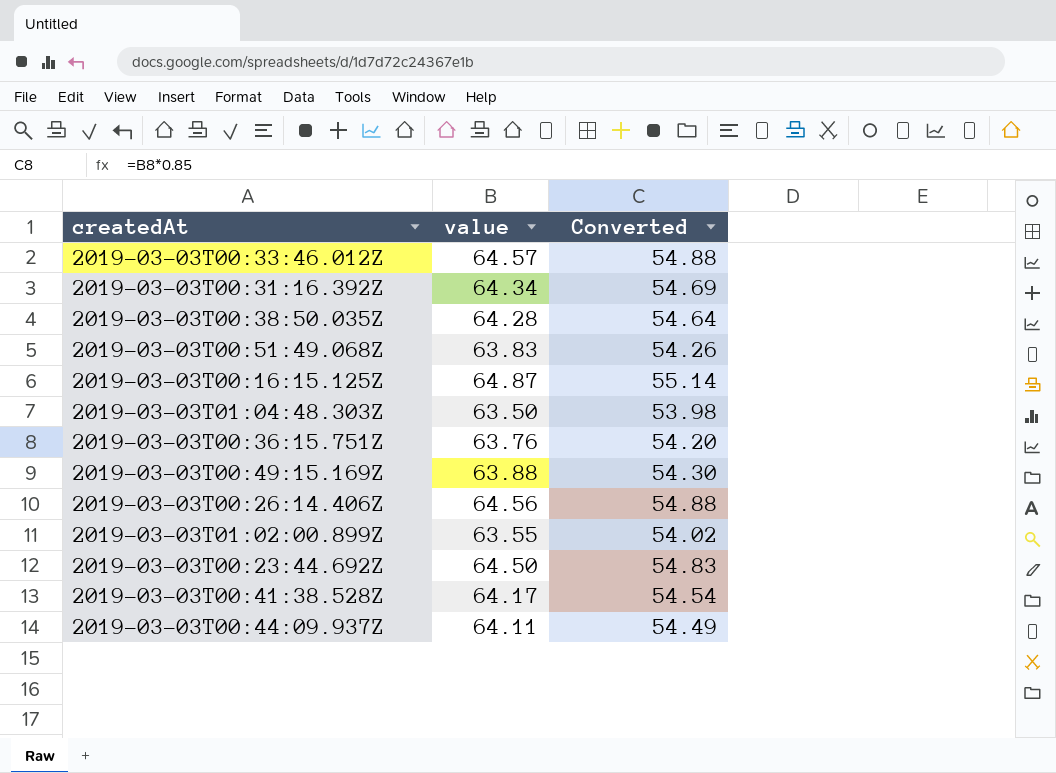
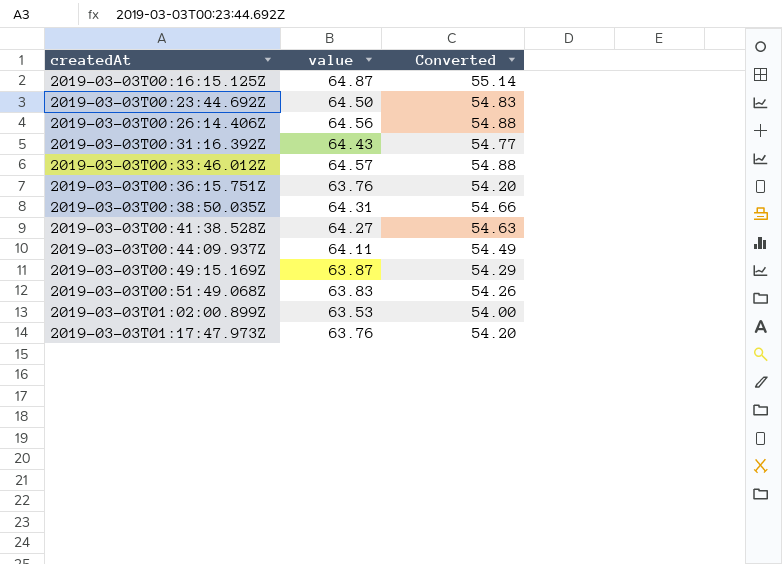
row order: none -> createdAt ascending
row 2019-03-03T01:04:48.303Z: 63.50 | 53.98 -> none
2019-03-03T00:31:16.392Z | value: 64.34 -> 64.43
2019-03-03T00:31:16.392Z | Converted: 54.69 -> 54.77
2019-03-03T00:38:50.035Z | value: 64.28 -> 64.31
2019-03-03T00:38:50.035Z | Converted: 54.64 -> 54.66
2019-03-03T00:41:38.528Z | value: 64.17 -> 64.27
2019-03-03T00:41:38.528Z | Converted: 54.54 -> 54.63
2019-03-03T00:49:15.169Z | value: 63.88 -> 63.87
2019-03-03T00:49:15.169Z | Converted: 54.30 -> 54.29
2019-03-03T01:02:00.899Z | value: 63.55 -> 63.53
2019-03-03T01:02:00.899Z | Converted: 54.02 -> 54.00
row 2019-03-03T01:17:47.973Z: none -> 63.76 | 54.20

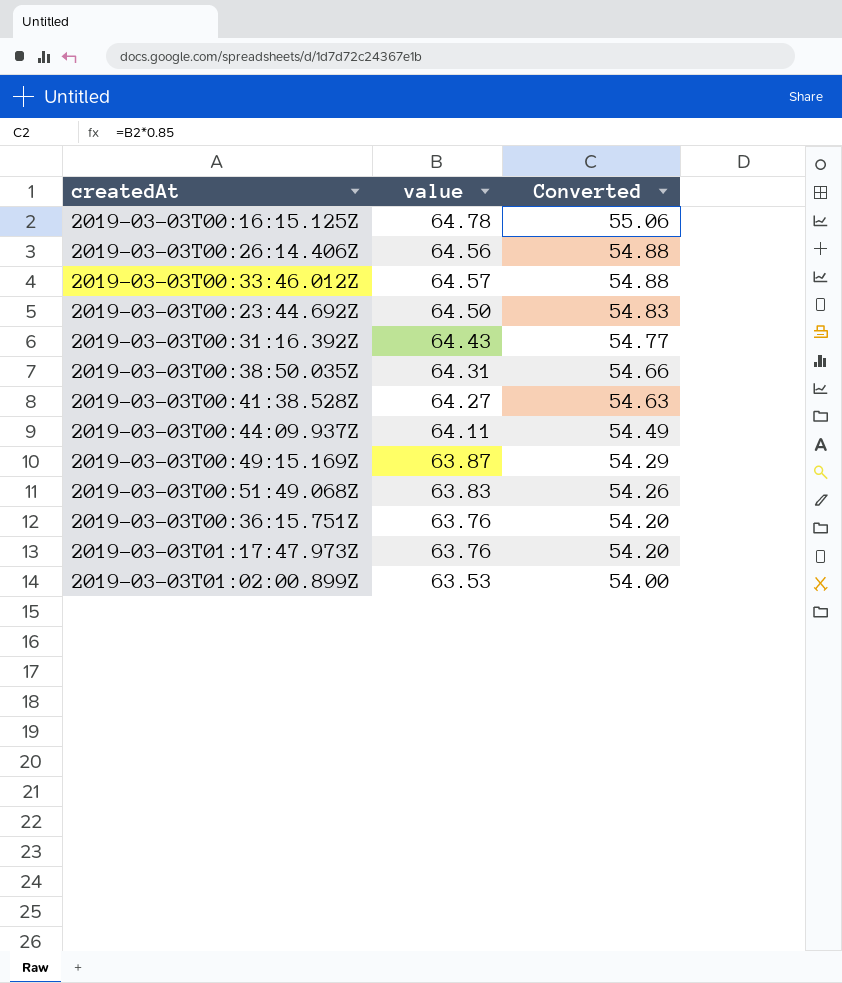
row order: createdAt ascending -> Converted descending
2019-03-03T00:16:15.125Z | value: 64.87 -> 64.78
2019-03-03T00:16:15.125Z | Converted: 55.14 -> 55.06

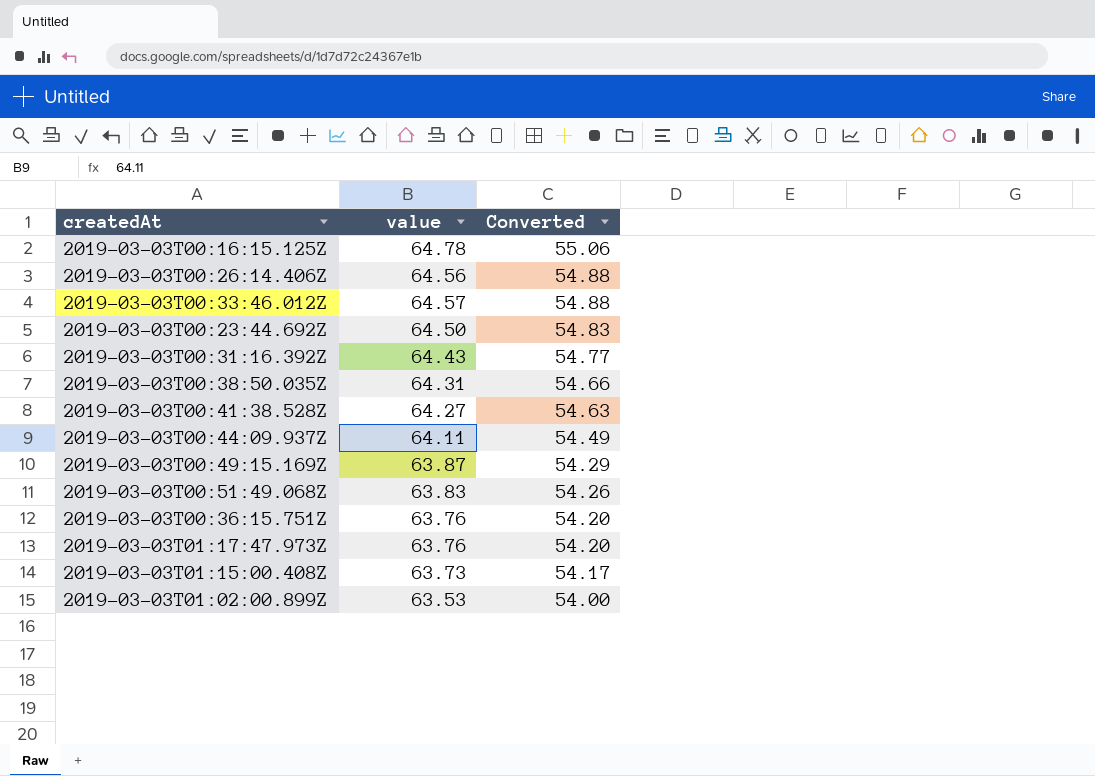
row 2019-03-03T01:15:00.408Z: none -> 63.73 | 54.17

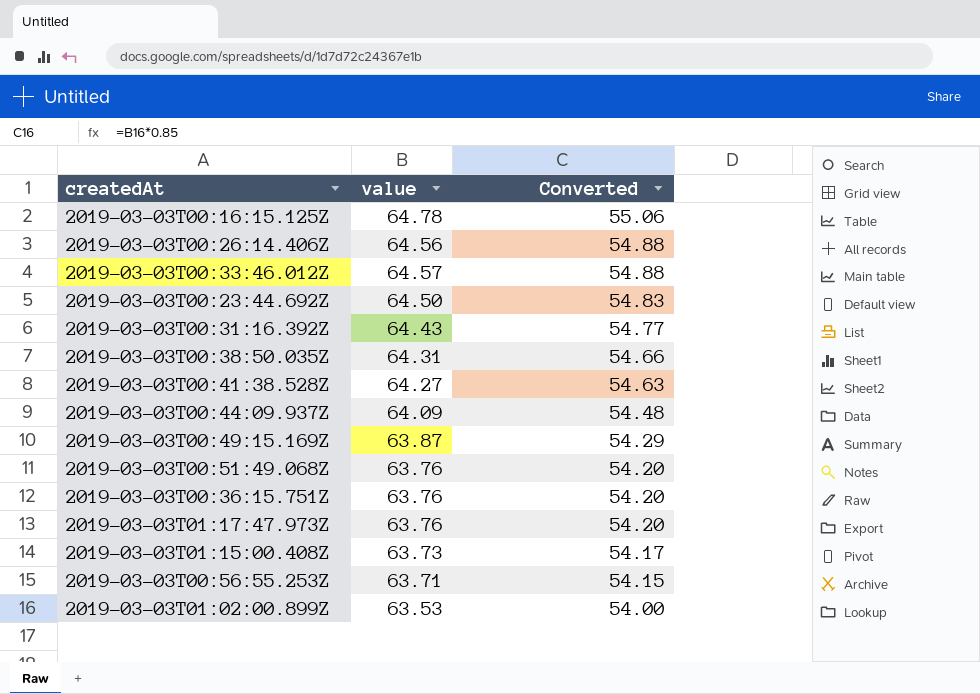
2019-03-03T00:44:09.937Z | value: 64.11 -> 64.09
2019-03-03T00:44:09.937Z | Converted: 54.49 -> 54.48
2019-03-03T00:51:49.068Z | value: 63.83 -> 63.76
2019-03-03T00:51:49.068Z | Converted: 54.26 -> 54.20
row 2019-03-03T00:56:55.253Z: none -> 63.71 | 54.15

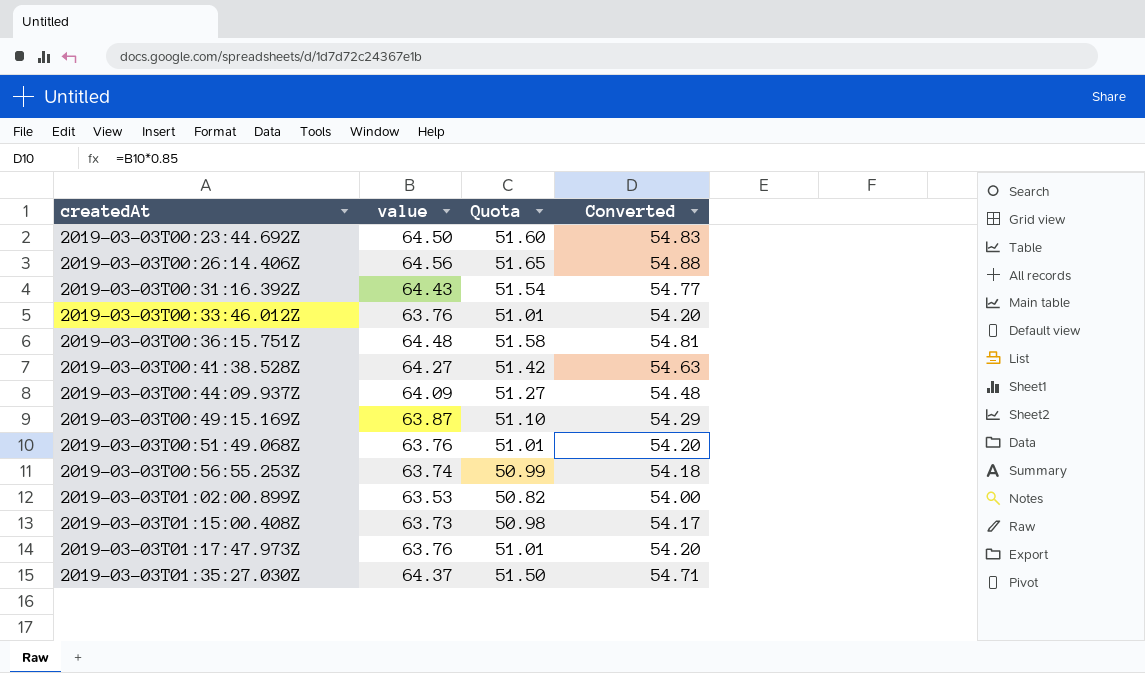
row order: Converted descending -> createdAt ascending
column Quota | formula: none -> [value] * 0.8
row 2019-03-03T00:16:15.125Z: 64.78 | 55.06 -> none
row 2019-03-03T00:38:50.035Z: 64.31 | 54.66 -> none
2019-03-03T00:33:46.012Z | value: 64.57 -> 63.76
2019-03-03T00:33:46.012Z | Converted: 54.88 -> 54.20
2019-03-03T00:36:15.751Z | value: 63.76 -> 64.48
2019-03-03T00:36:15.751Z | Converted: 54.20 -> 54.81
2019-03-03T00:56:55.253Z | value: 63.71 -> 63.74
2019-03-03T00:56:55.253Z | Converted: 54.15 -> 54.18
row 2019-03-03T01:35:27.030Z: none -> 64.37 | 51.50 | 54.71

